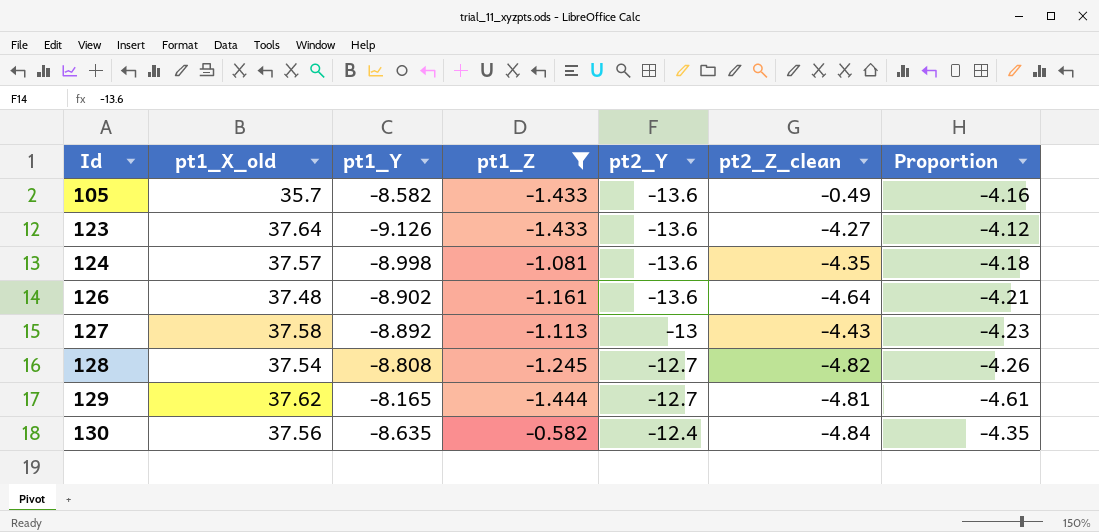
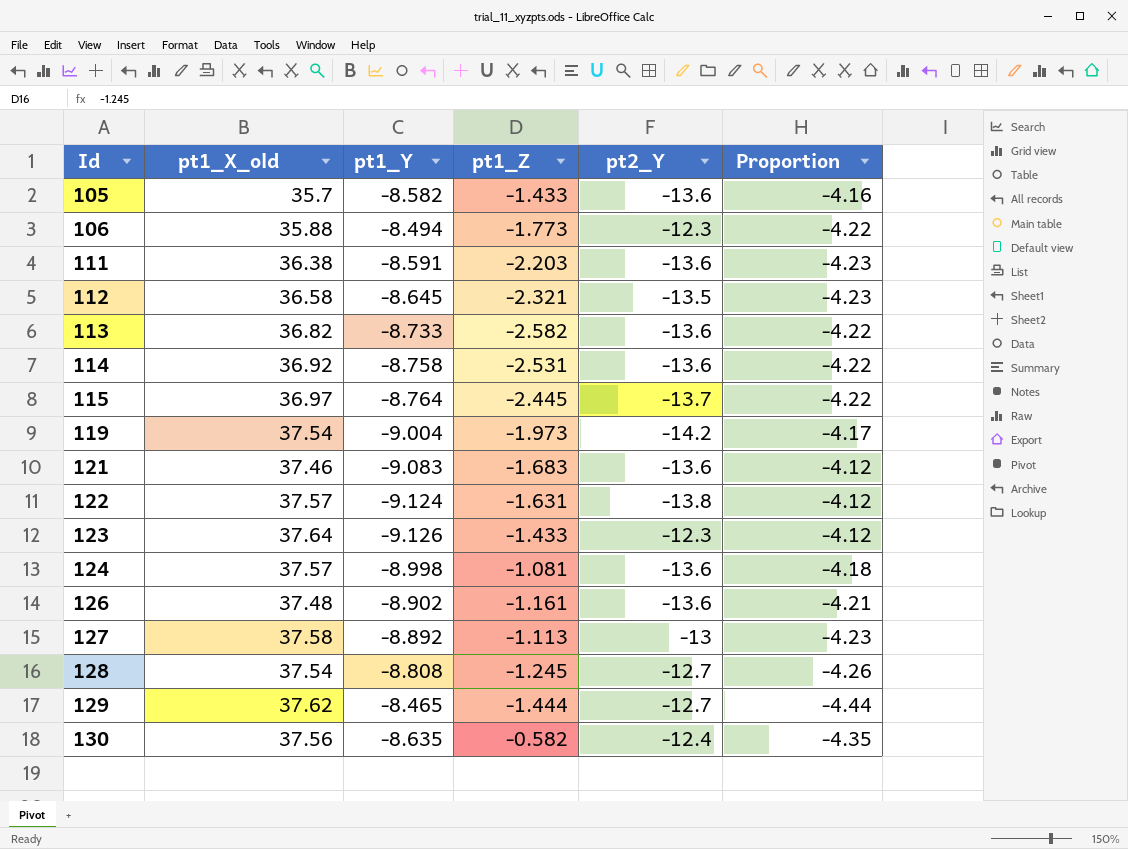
filter: pt1_Z >= -1.444 -> none
column pt2_Z_clean | position: 6 -> none
123 | pt2_Y: -13.6 -> -12.3
129 | pt1_Y: -8.165 -> -8.465
129 | Proportion: -4.61 -> -4.44

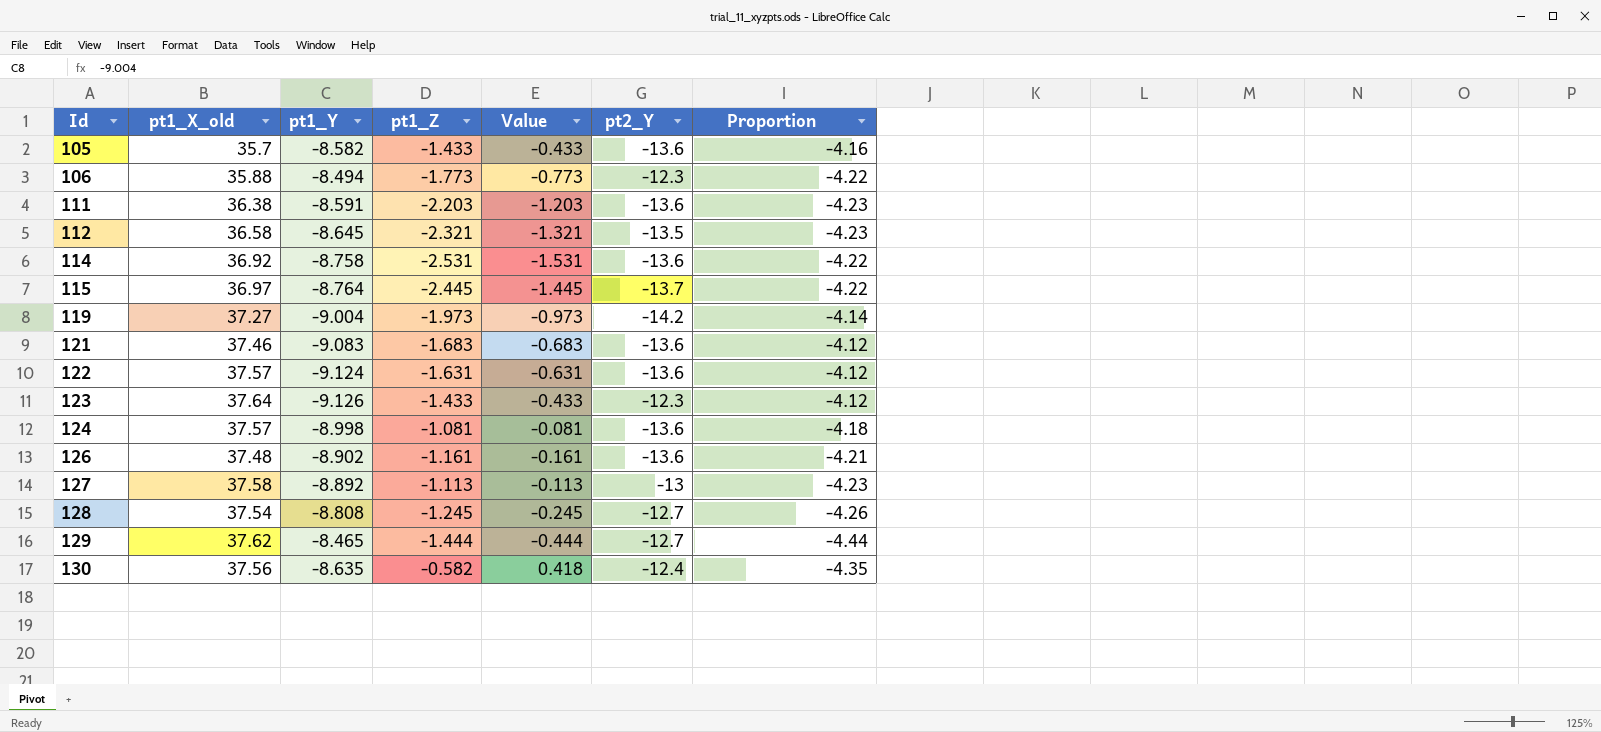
column Value | formula: none -> [pt1_Z] + 1
row 113: 36.82 | -8.733 | -2.582 | -13.6 | -4.22 -> none
119 | pt1_X_old: 37.54 -> 37.27
119 | Proportion: -4.17 -> -4.14
122 | pt2_Y: -13.8 -> -13.6

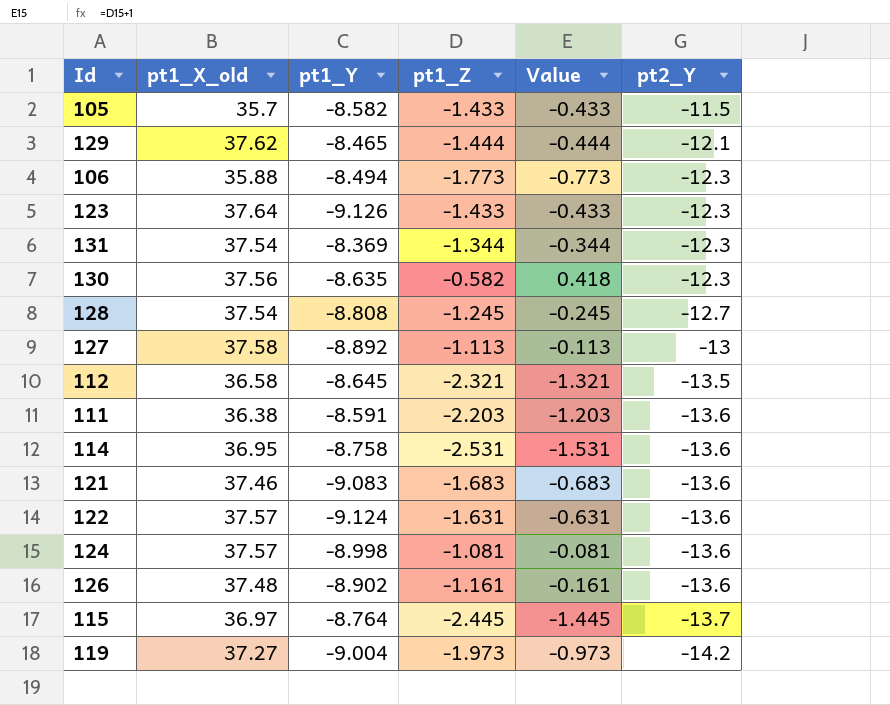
row order: Id ascending -> pt2_Y descending
column Proportion | formula: [pt1_X_old] / [pt1_Y] -> none
105 | pt2_Y: -13.6 -> -11.5
129 | pt2_Y: -12.7 -> -12.1
row 131: none -> 37.54 | -8.369 | -1.344 | -0.344 | -12.3
130 | pt2_Y: -12.4 -> -12.3
114 | pt1_X_old: 36.92 -> 36.95

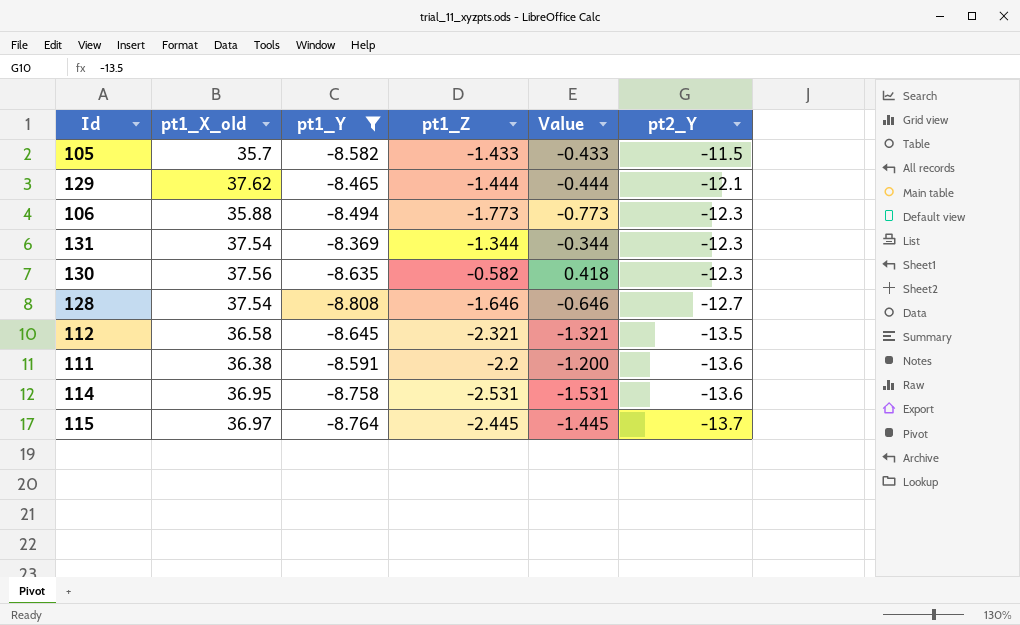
filter: none -> pt1_Y >= -8.808
128 | pt1_Z: -1.245 -> -1.646
128 | Value: -0.245 -> -0.646
111 | pt1_Z: -2.203 -> -2.2
111 | Value: -1.203 -> -1.200

